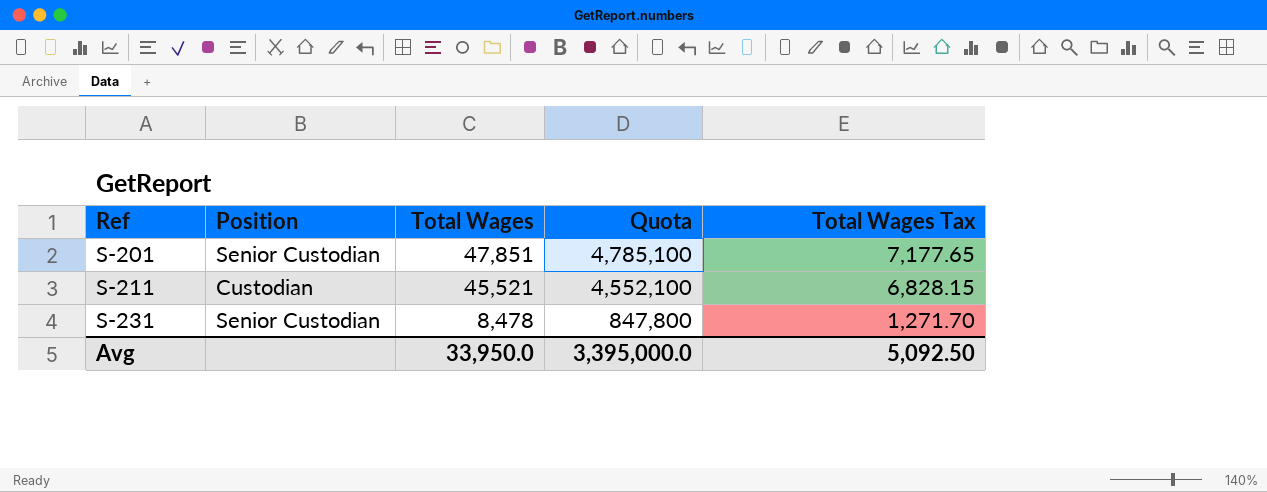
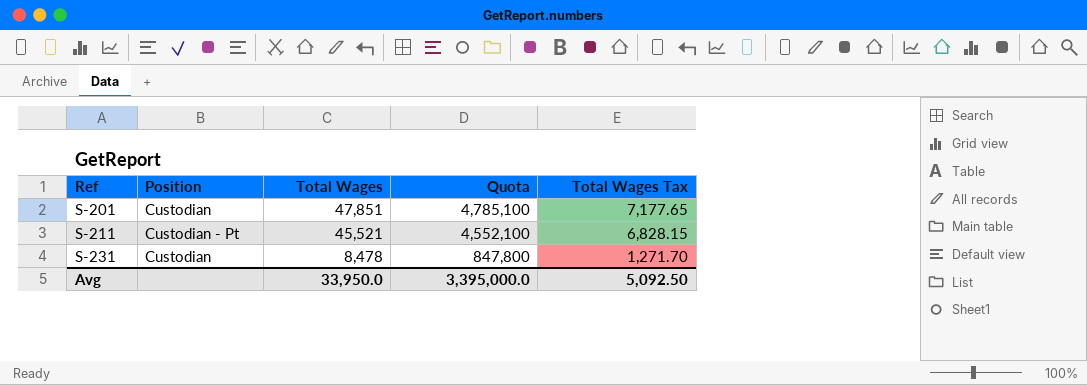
S-201 | Position: Senior Custodian -> Custodian
S-211 | Position: Custodian -> Custodian - Pt
S-231 | Position: Senior Custodian -> Custodian

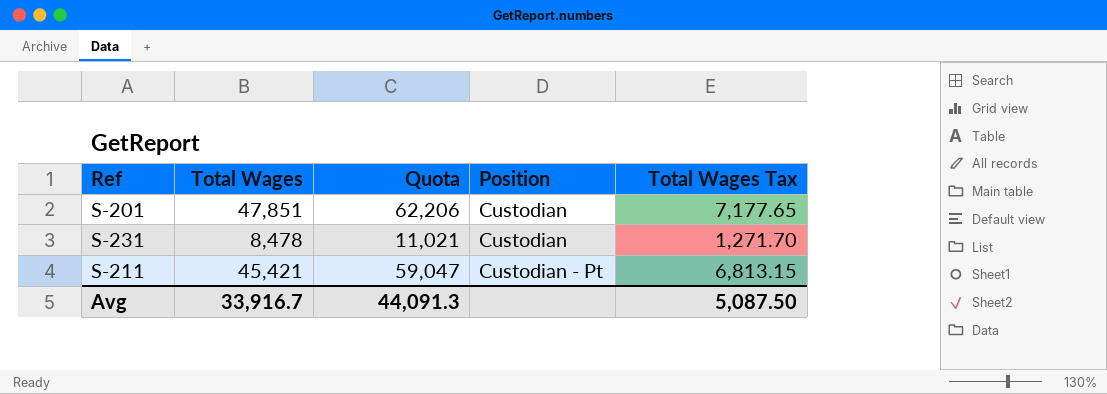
row order: Ref ascending -> Position ascending
column Quota | formula: [Total Wages] * 100 -> [Total Wages] * 1.3
column Position | position: 2 -> 4
S-211 | Total Wages: 45,521 -> 45,421
S-211 | Total Wages Tax: 6,828.15 -> 6,813.15
Avg | Total Wages: 33,950.0 -> 33,916.7
Avg | Quota: 3,395,000.0 -> 44,091.3
Avg | Total Wages Tax: 5,092.50 -> 5,087.50

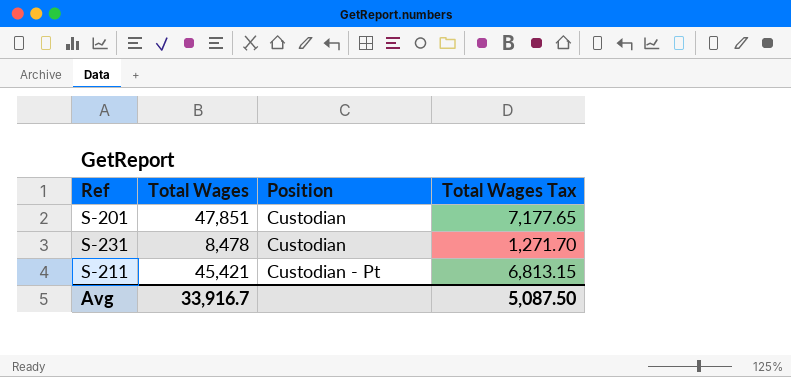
column Quota | formula: [Total Wages] * 1.3 -> none

